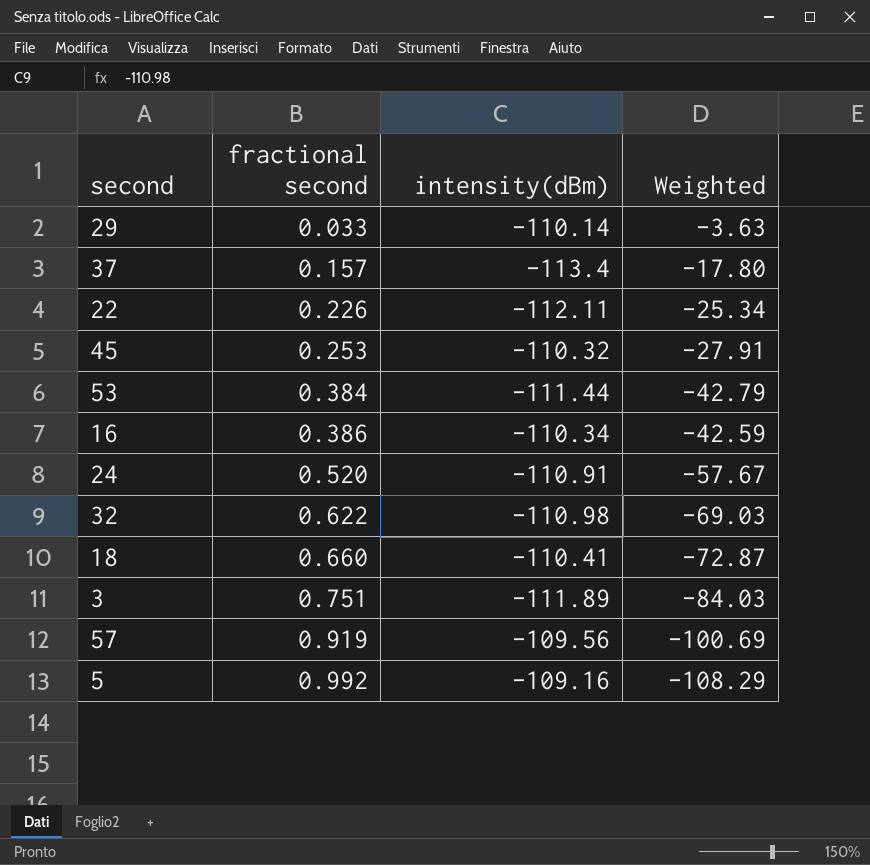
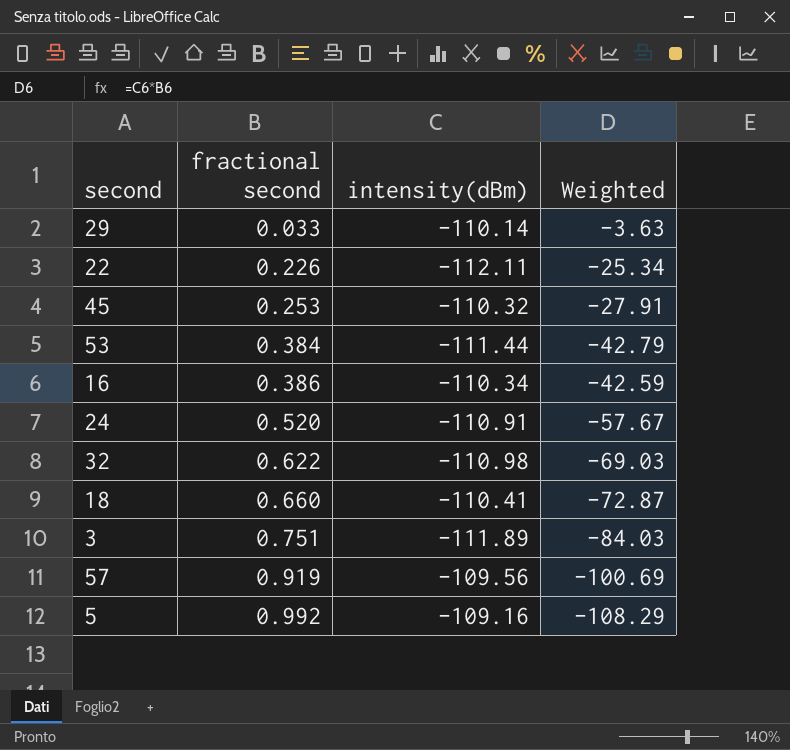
row 37: 0.157 | -113.4 | -17.80 -> none

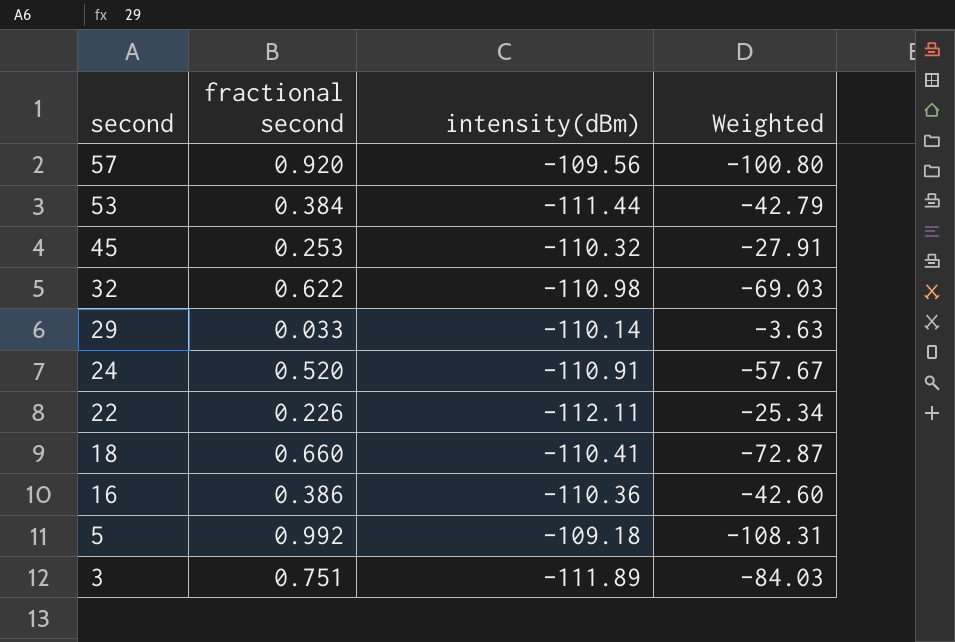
row order: fractional second ascending -> second descending
57 | fractional second: 0.919 -> 0.920
57 | Weighted: -100.69 -> -100.80
16 | intensity(dBm): -110.34 -> -110.36
16 | Weighted: -42.59 -> -42.60
5 | intensity(dBm): -109.16 -> -109.18
5 | Weighted: -108.29 -> -108.31

